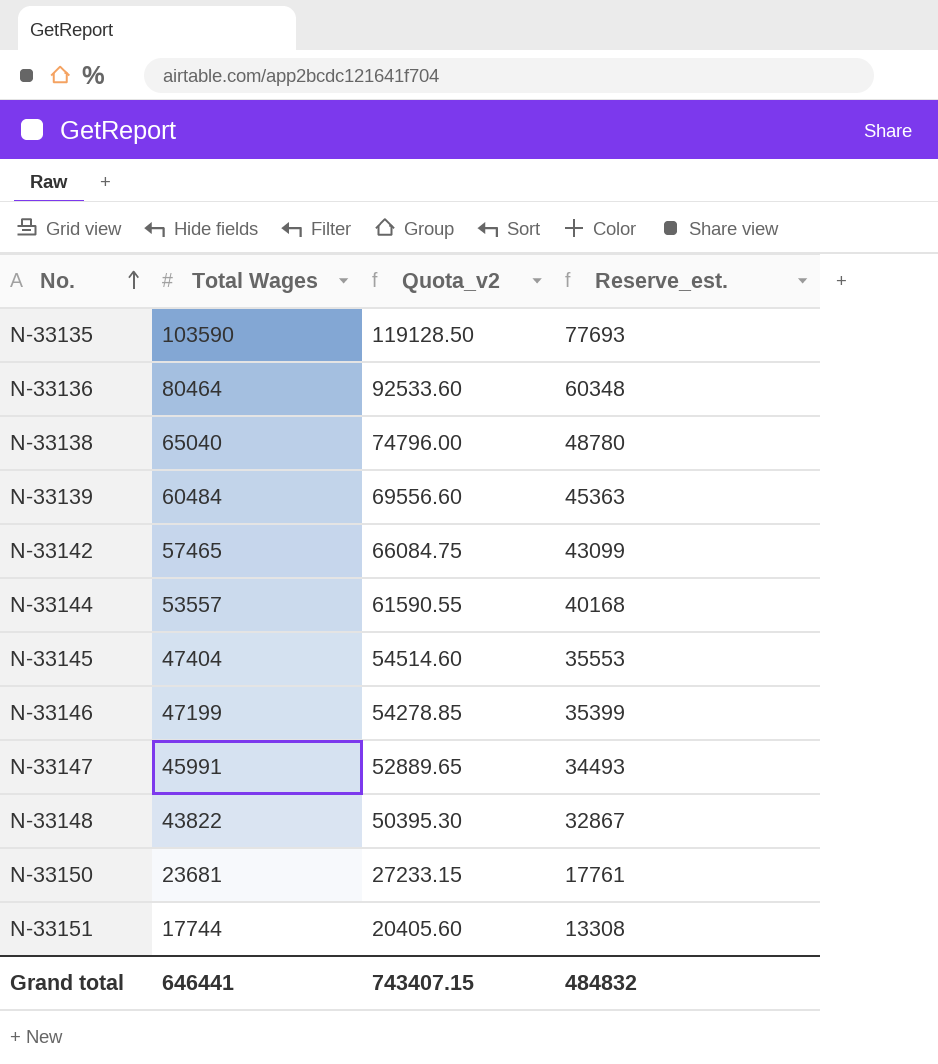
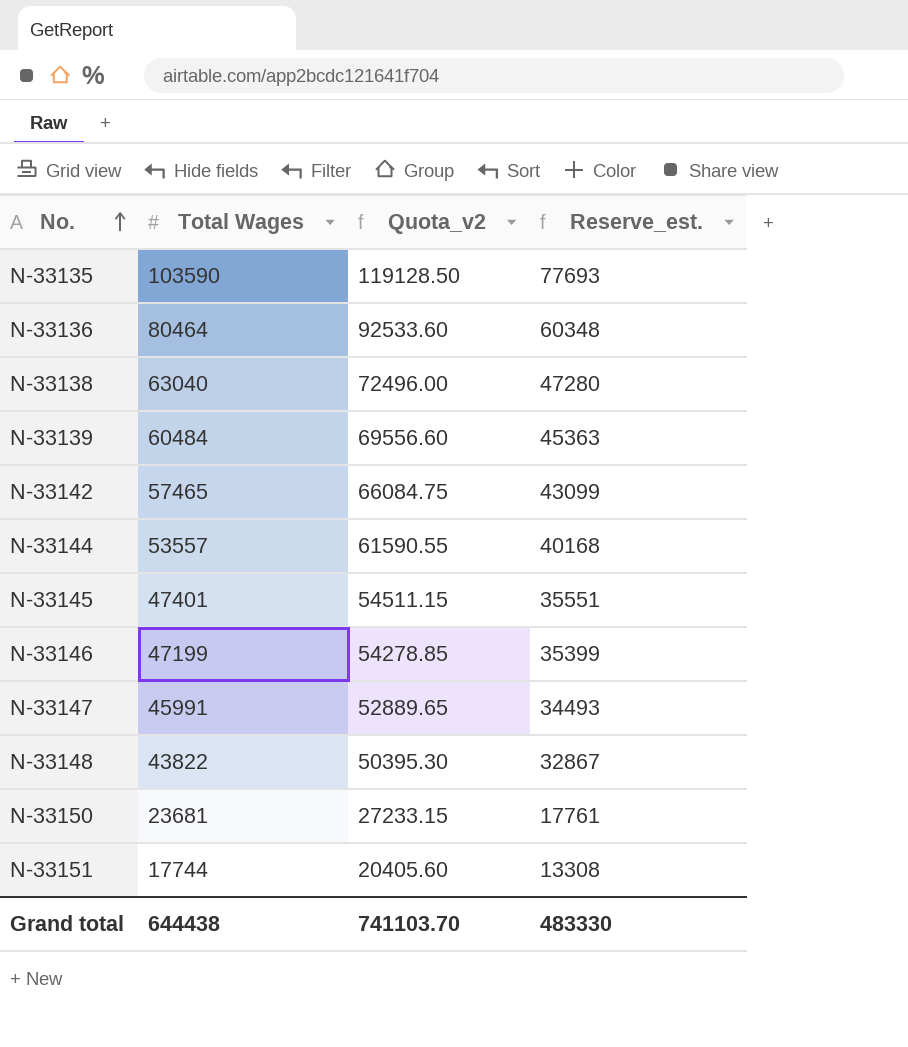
N-33138 | Total Wages: 65040 -> 63040
N-33138 | Quota_v2: 74796.00 -> 72496.00
N-33138 | Reserve_est.: 48780 -> 47280
N-33145 | Total Wages: 47404 -> 47401
N-33145 | Quota_v2: 54514.60 -> 54511.15
N-33145 | Reserve_est.: 35553 -> 35551
Grand total | Total Wages: 646441 -> 644438
Grand total | Quota_v2: 743407.15 -> 741103.70
Grand total | Reserve_est.: 484832 -> 483330

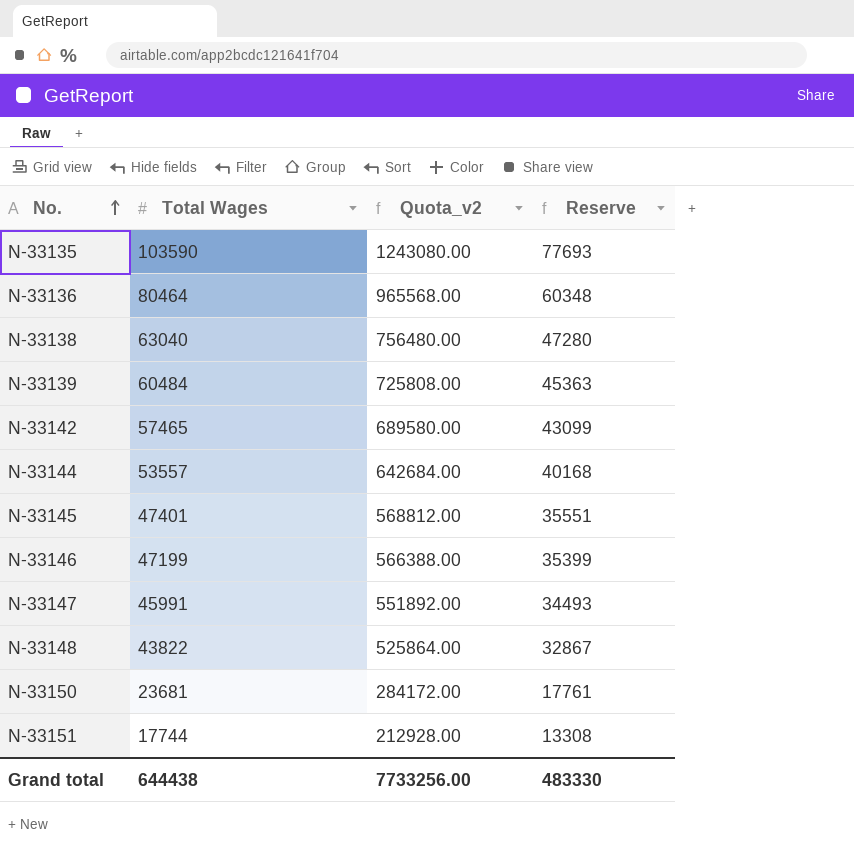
column Quota_v2 | formula: [Total Wages] * 1.15 -> [Total Wages] * 12
column name: Reserve_est. -> Reserve
Grand total | Quota_v2: 741103.70 -> 7733256.00

